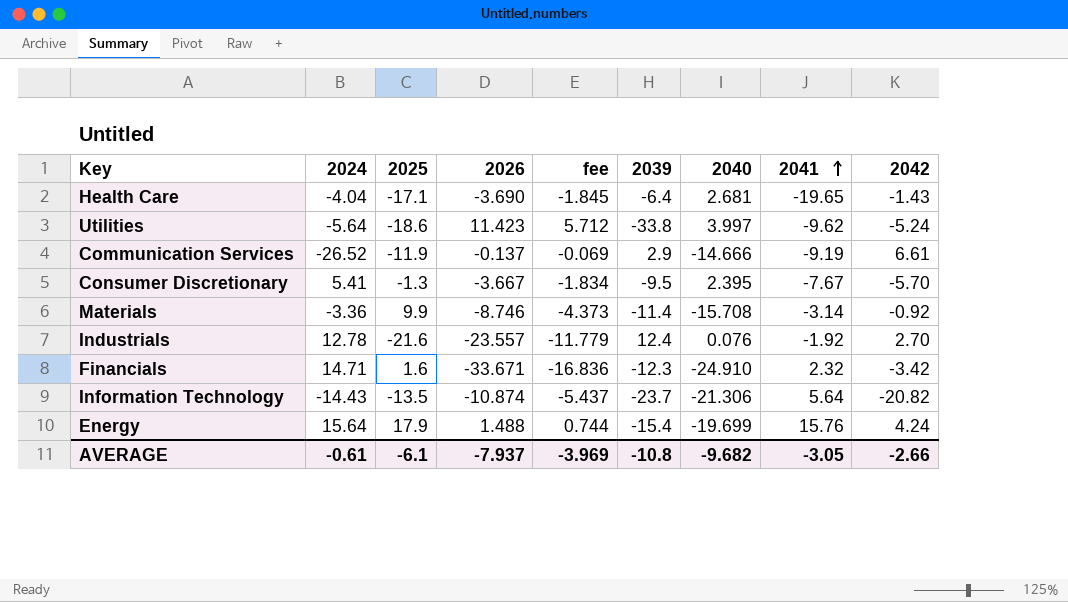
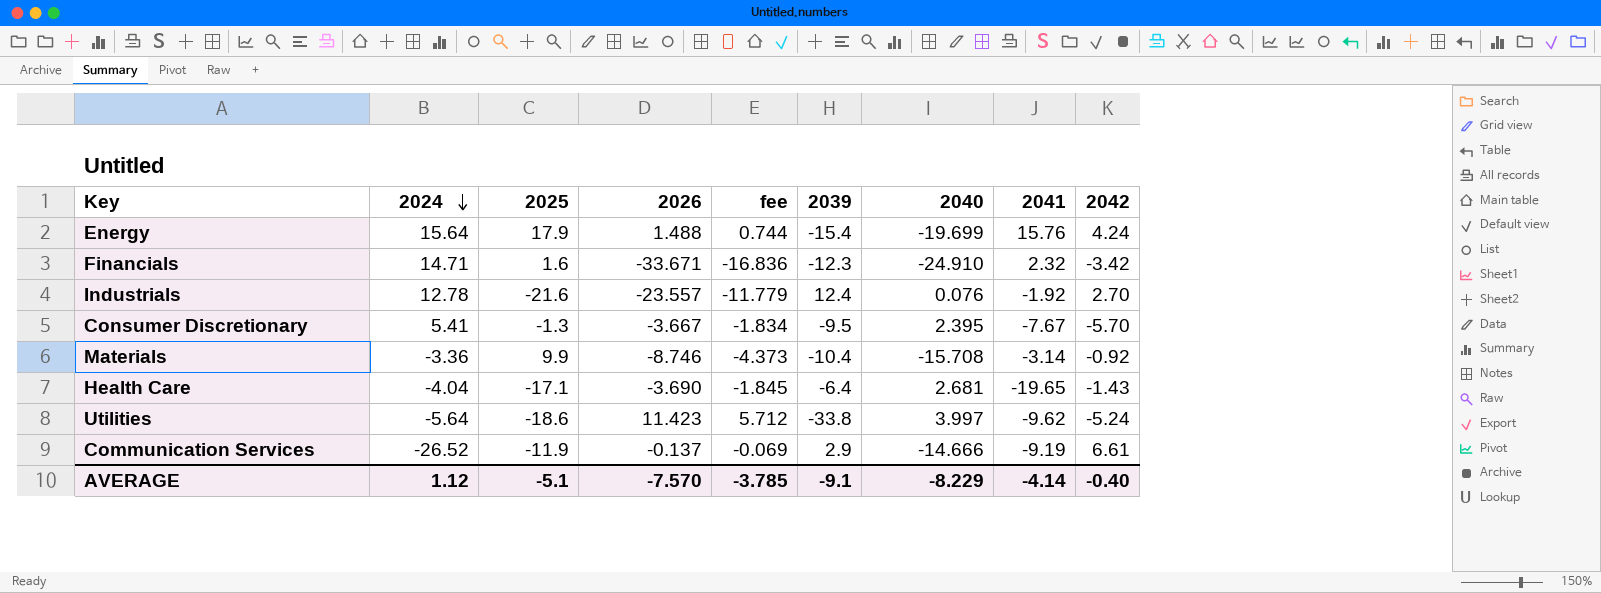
row order: 2041 ascending -> 2024 descending
row Information Technology: -14.43 | -13.5 | -10.874 | -5.437 | -23.7 | -21.306 | 5.64 | -20.82 -> none
Materials | 2039: -11.4 -> -10.4
AVERAGE | 2024: -0.61 -> 1.12
AVERAGE | 2025: -6.1 -> -5.1
AVERAGE | 2026: -7.937 -> -7.570
AVERAGE | fee: -3.969 -> -3.785
AVERAGE | 2039: -10.8 -> -9.1
AVERAGE | 2040: -9.682 -> -8.229
AVERAGE | 2041: -3.05 -> -4.14
AVERAGE | 2042: -2.66 -> -0.40

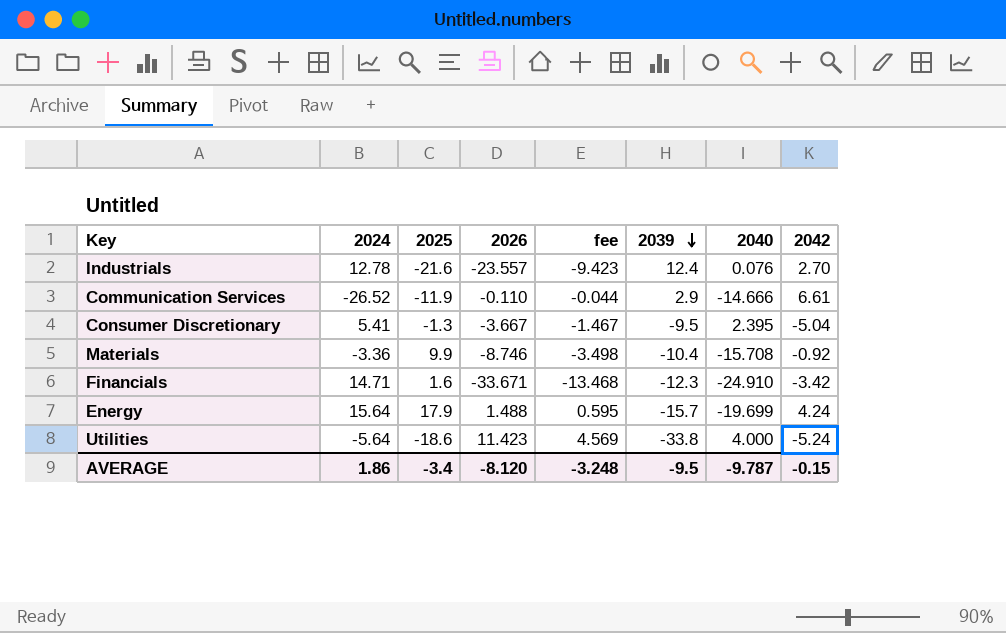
row order: 2024 descending -> 2039 descending
column 2041 | position: 8 -> none
column fee | formula: [2026] * 0.5 -> [2026] * 0.4
row Health Care: -4.04 | -17.1 | -3.690 | -1.845 | -6.4 | 2.681 | -19.65 | -1.43 -> none
Communication Services | 2026: -0.137 -> -0.110
Consumer Discretionary | 2042: -5.70 -> -5.04
Energy | 2039: -15.4 -> -15.7
Utilities | 2040: 3.997 -> 4.000
AVERAGE | 2024: 1.12 -> 1.86
AVERAGE | 2025: -5.1 -> -3.4
AVERAGE | 2026: -7.570 -> -8.120
AVERAGE | fee: -3.785 -> -3.248
AVERAGE | 2039: -9.1 -> -9.5
AVERAGE | 2040: -8.229 -> -9.787
AVERAGE | 2042: -0.40 -> -0.15

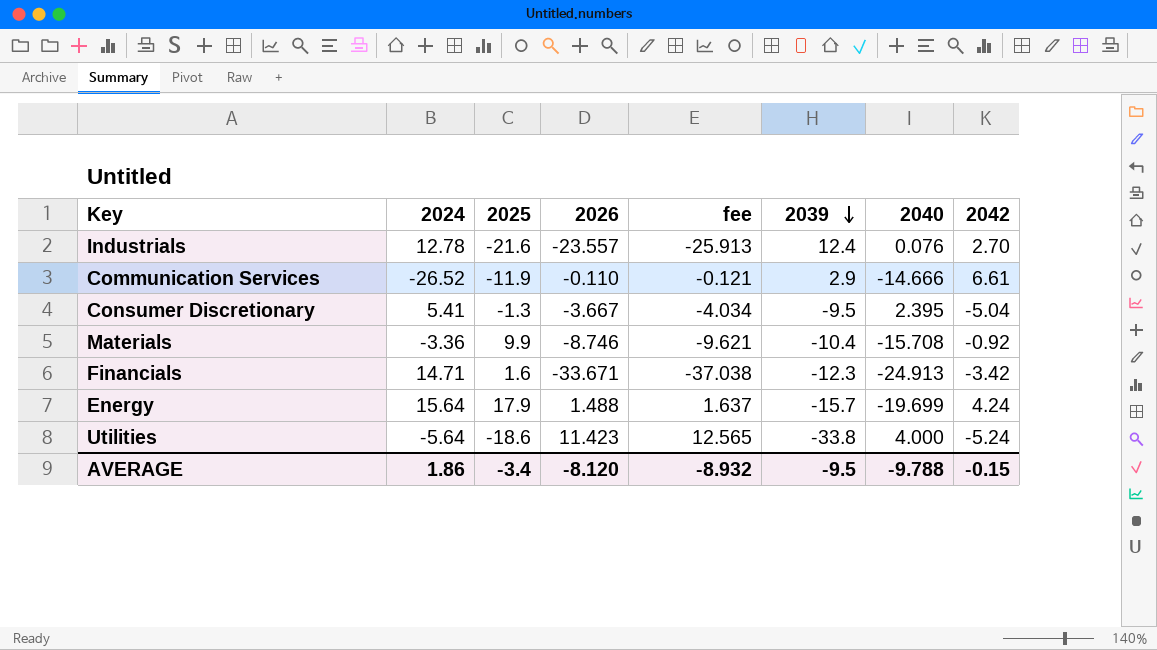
column fee | formula: [2026] * 0.4 -> [2026] * 1.1
Financials | 2040: -24.910 -> -24.913
AVERAGE | fee: -3.248 -> -8.932
AVERAGE | 2040: -9.787 -> -9.788

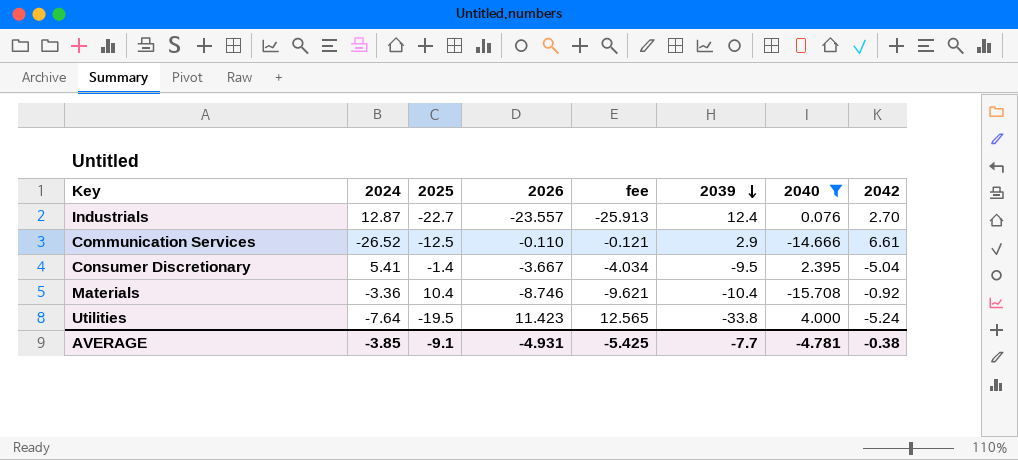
filter: none -> 2040 >= -15.708
Industrials | 2024: 12.78 -> 12.87
Industrials | 2025: -21.6 -> -22.7
Communication Services | 2025: -11.9 -> -12.5
Consumer Discretionary | 2025: -1.3 -> -1.4
Materials | 2025: 9.9 -> 10.4
Utilities | 2024: -5.64 -> -7.64
Utilities | 2025: -18.6 -> -19.5
AVERAGE | 2024: 1.86 -> -3.85
AVERAGE | 2025: -3.4 -> -9.1
AVERAGE | 2026: -8.120 -> -4.931
AVERAGE | fee: -8.932 -> -5.425
AVERAGE | 2039: -9.5 -> -7.7
AVERAGE | 2040: -9.788 -> -4.781
AVERAGE | 2042: -0.15 -> -0.38

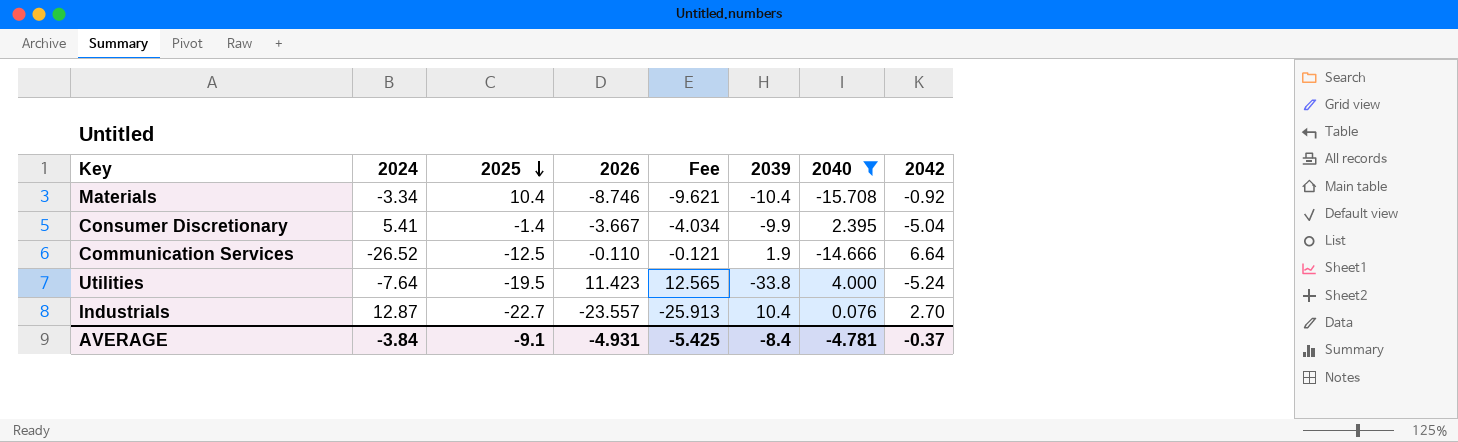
row order: 2039 descending -> 2025 descending
column name: fee -> Fee
Materials | 2024: -3.36 -> -3.34
Consumer Discretionary | 2039: -9.5 -> -9.9
Communication Services | 2039: 2.9 -> 1.9
Communication Services | 2042: 6.61 -> 6.64
Industrials | 2039: 12.4 -> 10.4
AVERAGE | 2024: -3.85 -> -3.84
AVERAGE | 2039: -7.7 -> -8.4
AVERAGE | 2042: -0.38 -> -0.37

